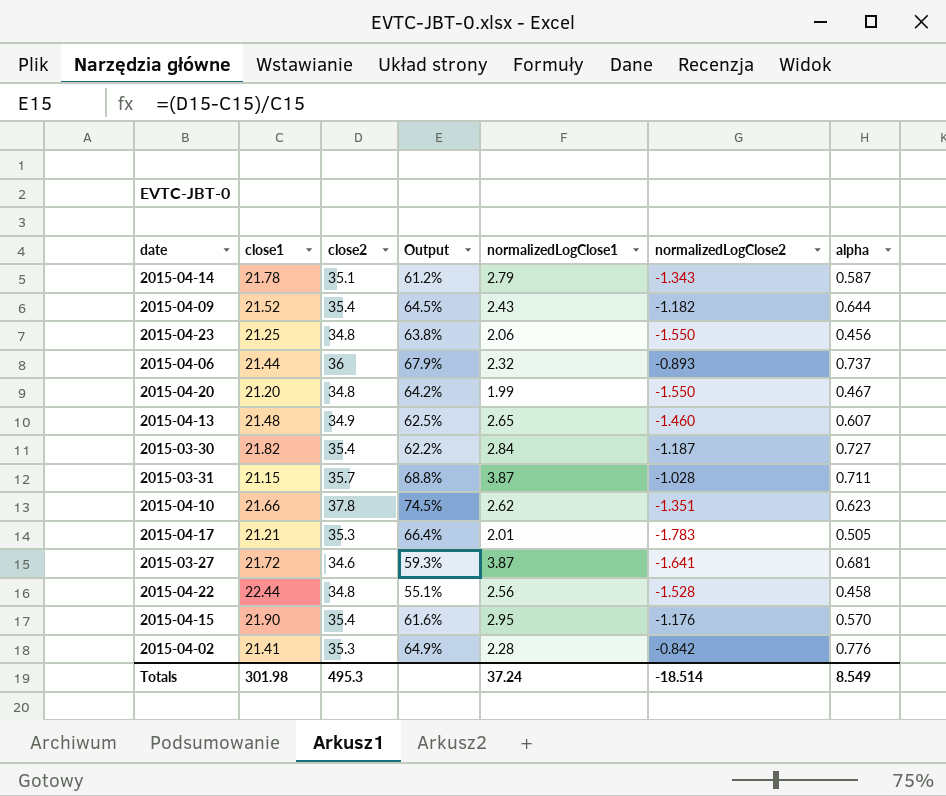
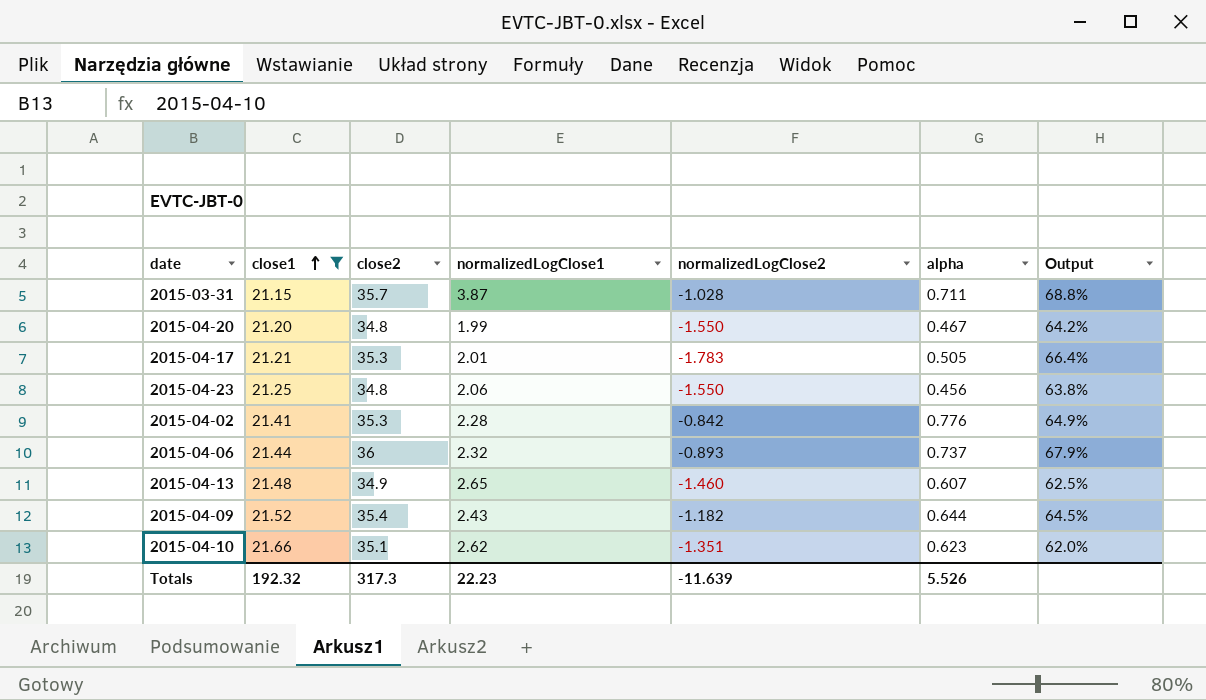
filter: none -> close1 <= 21.66
row order: none -> close1 ascending
column Output | position: 4 -> 7
2015-04-10 | close2: 37.8 -> 35.1
2015-04-10 | Output: 74.5% -> 62.0%
Totals | close1: 301.98 -> 192.32
Totals | close2: 495.3 -> 317.3
Totals | normalizedLogClose1: 37.24 -> 22.23
Totals | normalizedLogClose2: -18.514 -> -11.639
Totals | alpha: 8.549 -> 5.526

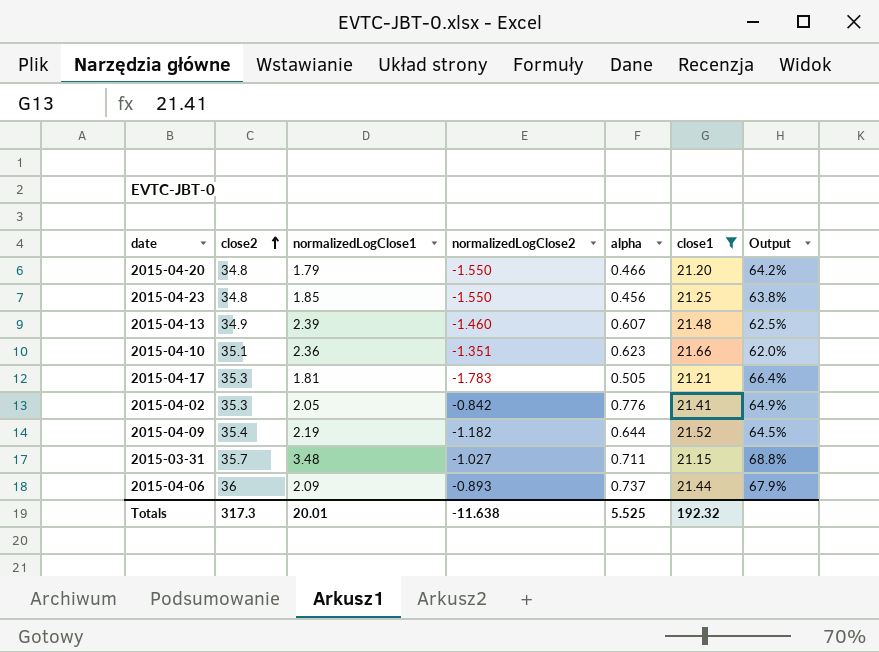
row order: close1 ascending -> close2 ascending
column close1 | position: 2 -> 6
2015-04-20 | normalizedLogClose1: 1.99 -> 1.79
2015-04-20 | alpha: 0.467 -> 0.466
2015-04-23 | normalizedLogClose1: 2.06 -> 1.85
2015-04-13 | normalizedLogClose1: 2.65 -> 2.39
2015-04-10 | normalizedLogClose1: 2.62 -> 2.36
2015-04-17 | normalizedLogClose1: 2.01 -> 1.81
2015-04-02 | normalizedLogClose1: 2.28 -> 2.05
2015-04-09 | normalizedLogClose1: 2.43 -> 2.19
2015-03-31 | normalizedLogClose1: 3.87 -> 3.48
2015-03-31 | normalizedLogClose2: -1.028 -> -1.027
2015-04-06 | normalizedLogClose1: 2.32 -> 2.09
Totals | normalizedLogClose1: 22.23 -> 20.01
Totals | normalizedLogClose2: -11.639 -> -11.638
Totals | alpha: 5.526 -> 5.525

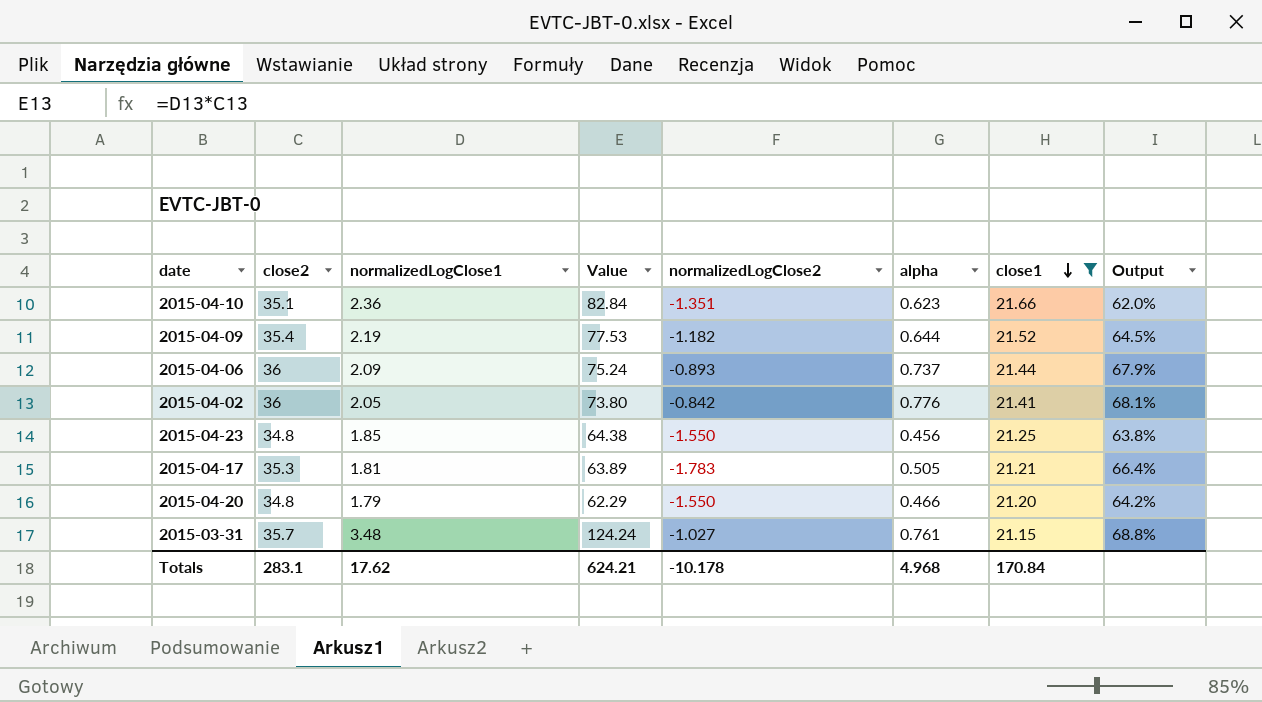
row order: close2 ascending -> close1 descending
column Value | formula: none -> [close2] * [normalizedLogClose1]
row 2015-04-13: 34.9 | 2.39 | -1.460 | 0.607 | 21.48 | 62.5% -> none
2015-04-02 | close2: 35.3 -> 36
2015-04-02 | Output: 64.9% -> 68.1%
2015-03-31 | alpha: 0.711 -> 0.761
Totals | close2: 317.3 -> 283.1
Totals | normalizedLogClose1: 20.01 -> 17.62
Totals | normalizedLogClose2: -11.638 -> -10.178
Totals | alpha: 5.525 -> 4.968
Totals | close1: 192.32 -> 170.84

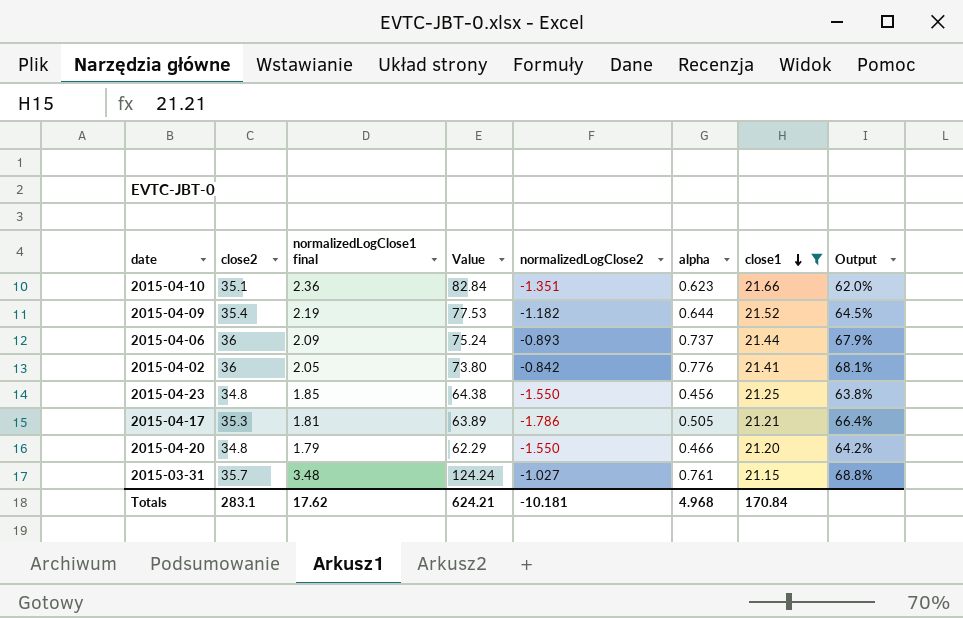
column name: normalizedLogClose1 -> normalizedLogClose1 final
2015-04-17 | normalizedLogClose2: -1.783 -> -1.786
Totals | normalizedLogClose2: -10.178 -> -10.181

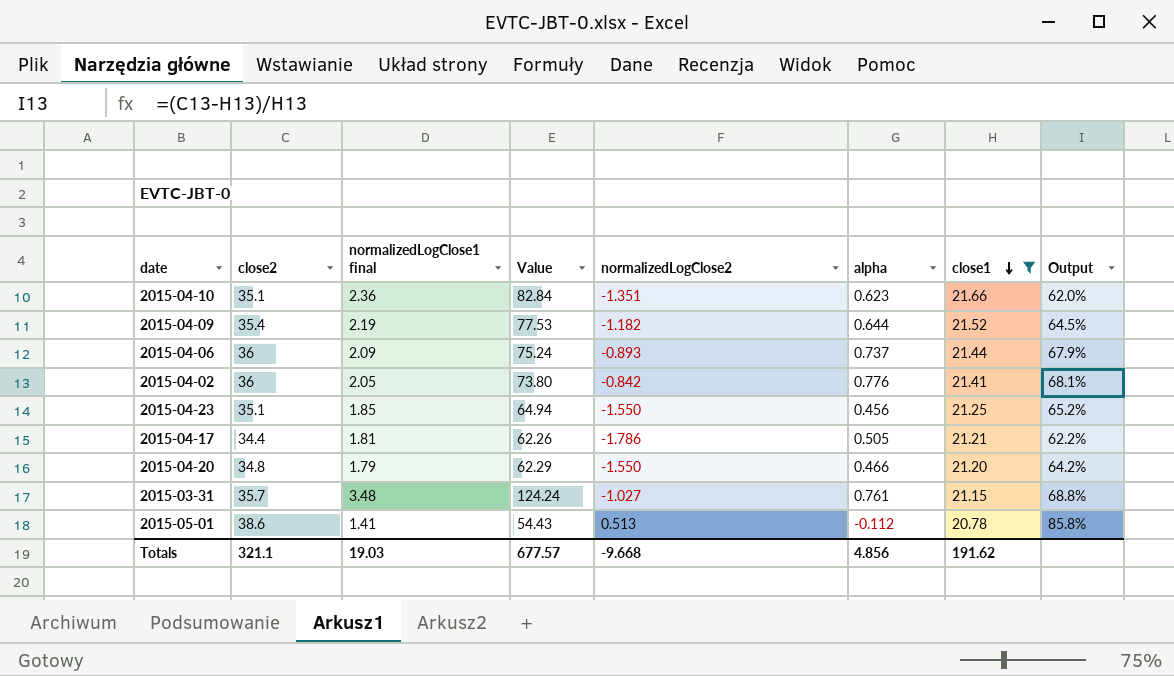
2015-04-23 | close2: 34.8 -> 35.1
2015-04-23 | Value: 64.38 -> 64.94
2015-04-23 | Output: 63.8% -> 65.2%
2015-04-17 | close2: 35.3 -> 34.4
2015-04-17 | Value: 63.89 -> 62.26
2015-04-17 | Output: 66.4% -> 62.2%
row 2015-05-01: none -> 38.6 | 1.41 | 54.43 | 0.513 | -0.112 | 20.78 | 85.8%
Totals | close2: 283.1 -> 321.1
Totals | normalizedLogClose1 final: 17.62 -> 19.03
Totals | Value: 624.21 -> 677.57
Totals | normalizedLogClose2: -10.181 -> -9.668
Totals | alpha: 4.968 -> 4.856
Totals | close1: 170.84 -> 191.62

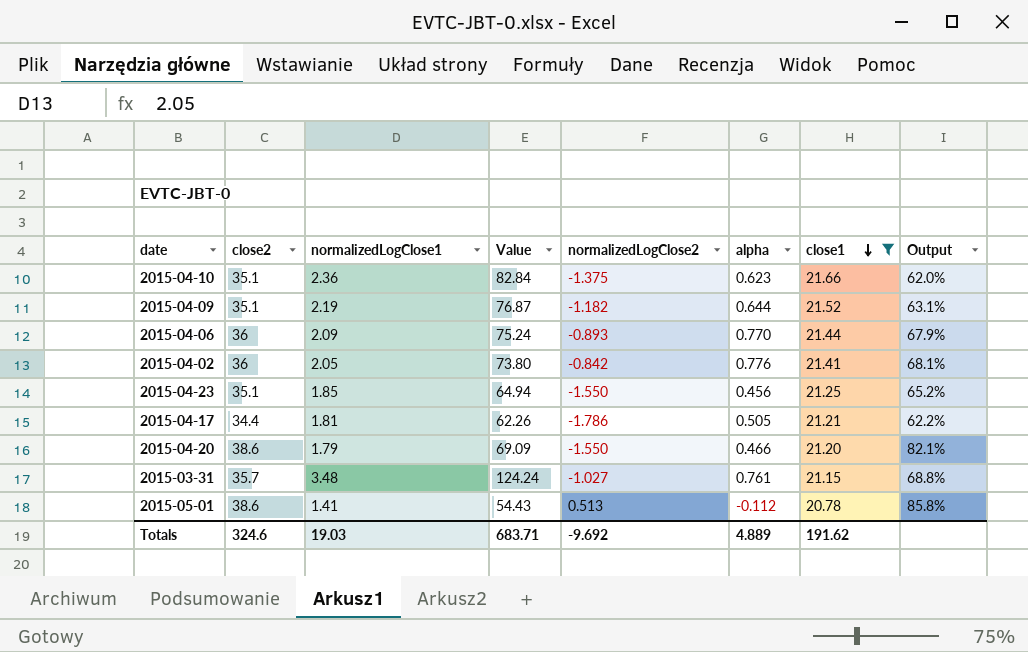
column name: normalizedLogClose1 final -> normalizedLogClose1
2015-04-10 | normalizedLogClose2: -1.351 -> -1.375
2015-04-09 | close2: 35.4 -> 35.1
2015-04-09 | Value: 77.53 -> 76.87
2015-04-09 | Output: 64.5% -> 63.1%
2015-04-06 | alpha: 0.737 -> 0.770
2015-04-20 | close2: 34.8 -> 38.6
2015-04-20 | Value: 62.29 -> 69.09
2015-04-20 | Output: 64.2% -> 82.1%
Totals | close2: 321.1 -> 324.6
Totals | Value: 677.57 -> 683.71
Totals | normalizedLogClose2: -9.668 -> -9.692
Totals | alpha: 4.856 -> 4.889

